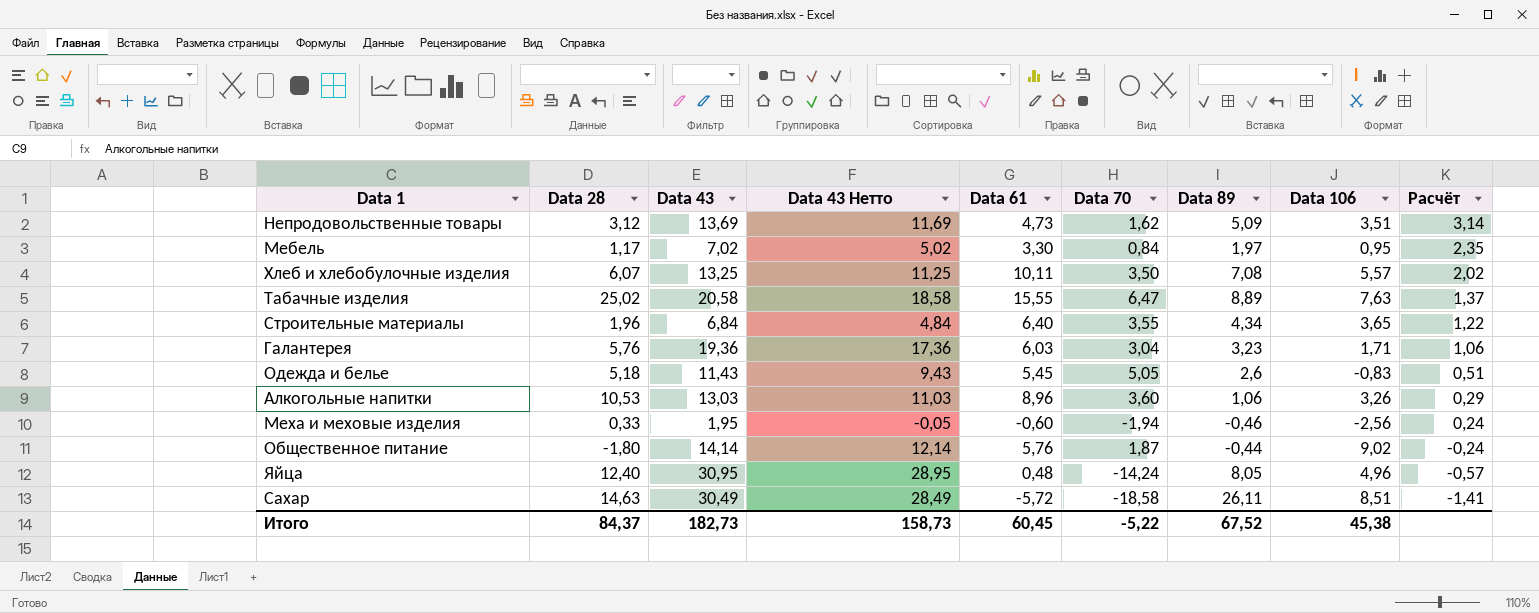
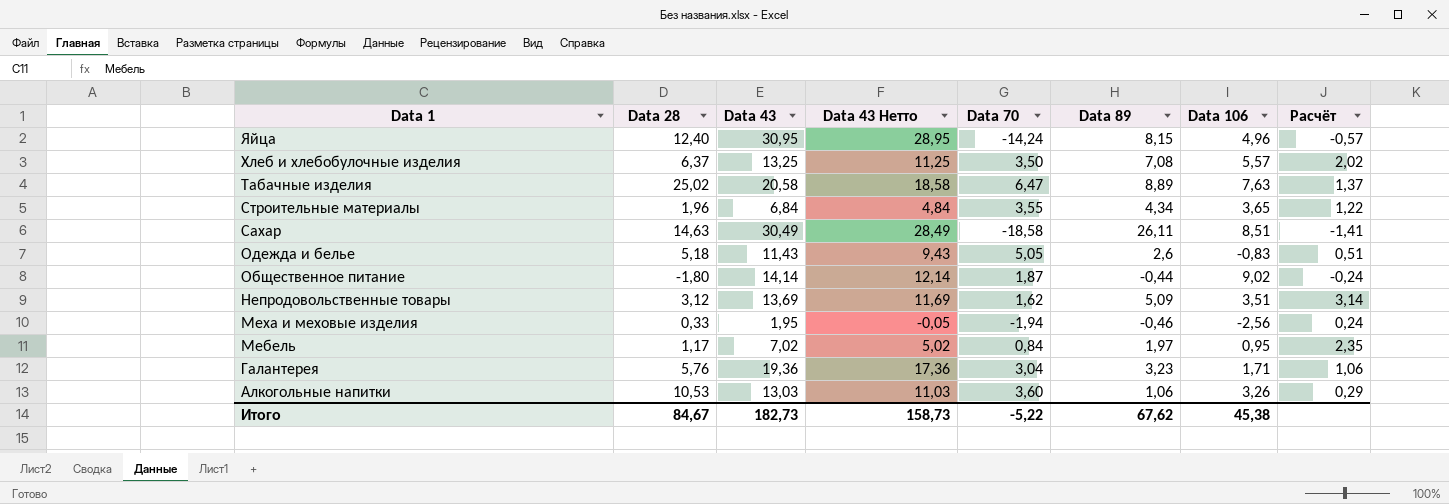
row order: Расчёт descending -> Data 1 descending
column Data 61 | position: 5 -> none
Яйца | Data 89: 8,05 -> 8,15
Хлеб и хлебобулочные изделия | Data 28: 6,07 -> 6,37
Итого | Data 28: 84,37 -> 84,67
Итого | Data 89: 67,52 -> 67,62

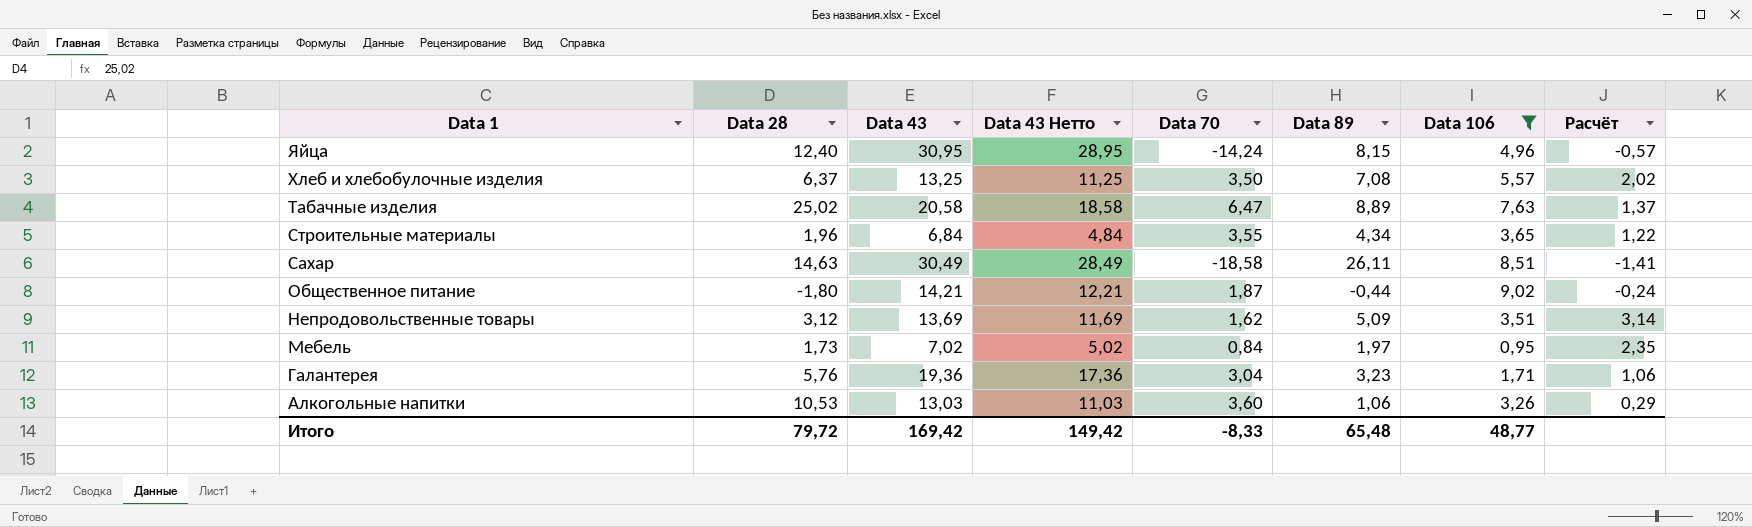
filter: none -> Data 106 >= 0,95
Общественное питание | Data 43: 14,14 -> 14,21
Общественное питание | Data 43 Нетто: 12,14 -> 12,21
Мебель | Data 28: 1,17 -> 1,73
Итого | Data 28: 84,67 -> 79,72
Итого | Data 43: 182,73 -> 169,42
Итого | Data 43 Нетто: 158,73 -> 149,42
Итого | Data 70: -5,22 -> -8,33
Итого | Data 89: 67,62 -> 65,48
Итого | Data 106: 45,38 -> 48,77

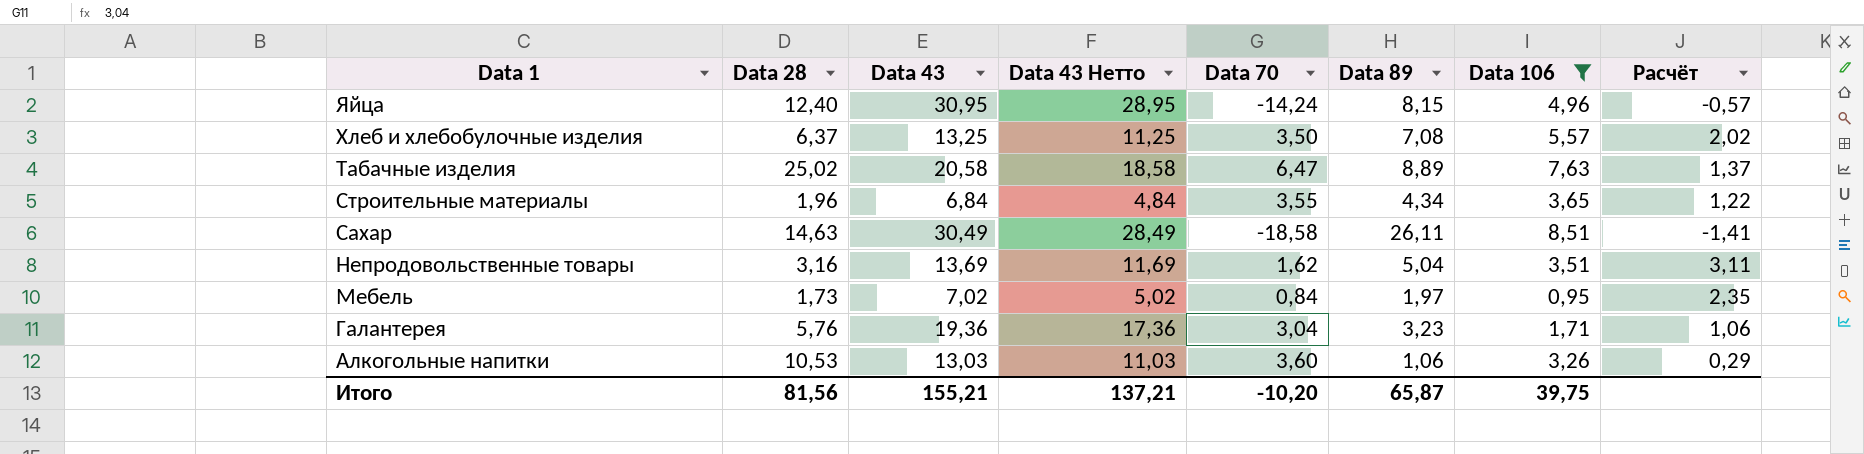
row Общественное питание: -1,80 | 14,21 | 12,21 | 1,87 | -0,44 | 9,02 | -0,24 -> none
Непродовольственные товары | Data 28: 3,12 -> 3,16
Непродовольственные товары | Data 89: 5,09 -> 5,04
Непродовольственные товары | Расчёт: 3,14 -> 3,11
Итого | Data 28: 79,72 -> 81,56
Итого | Data 43: 169,42 -> 155,21
Итого | Data 43 Нетто: 149,42 -> 137,21
Итого | Data 70: -8,33 -> -10,20
Итого | Data 89: 65,48 -> 65,87
Итого | Data 106: 48,77 -> 39,75

